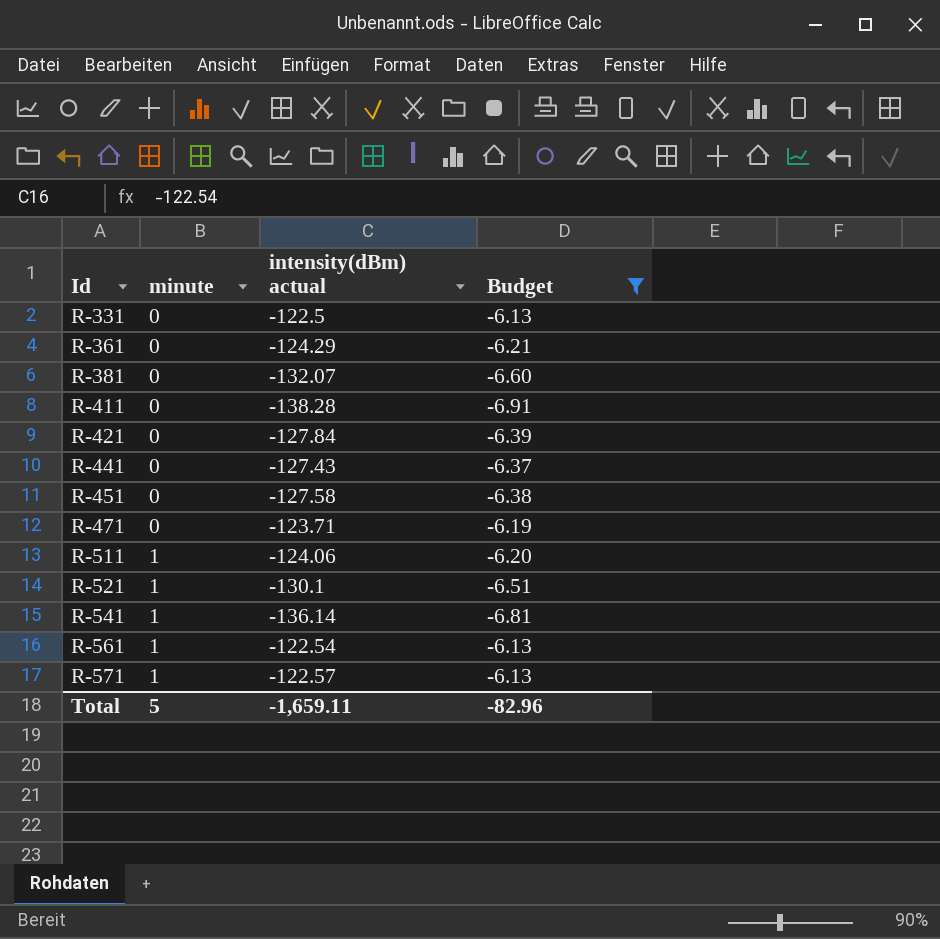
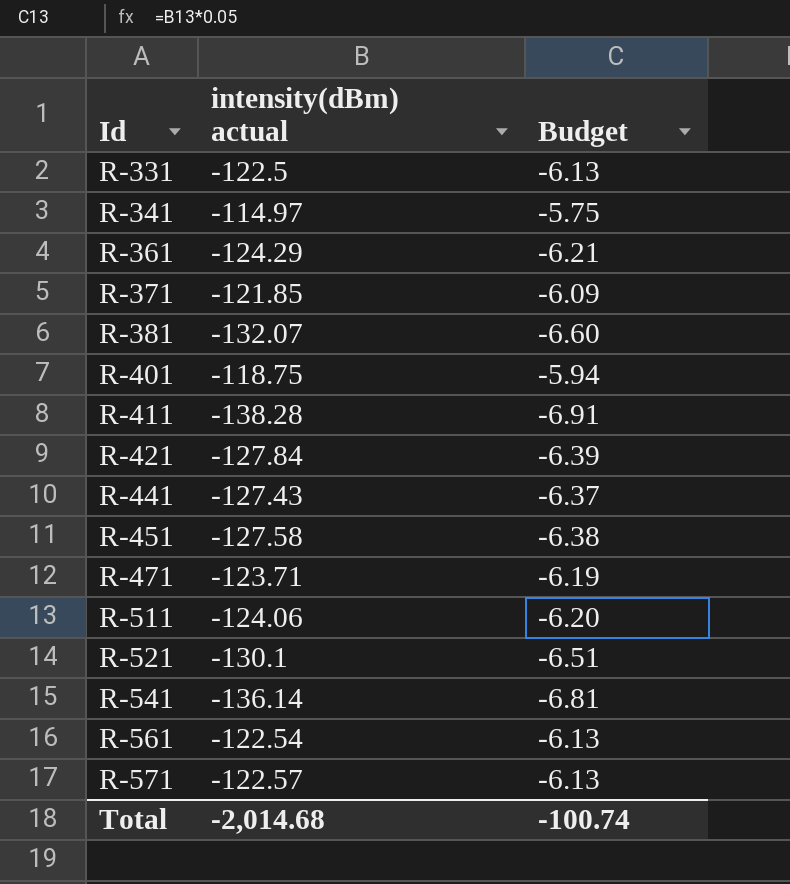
filter: Budget <= -6.13 -> none
column minute | position: 2 -> none
Total | intensity(dBm) actual: -1,659.11 -> -2,014.68
Total | Budget: -82.96 -> -100.74

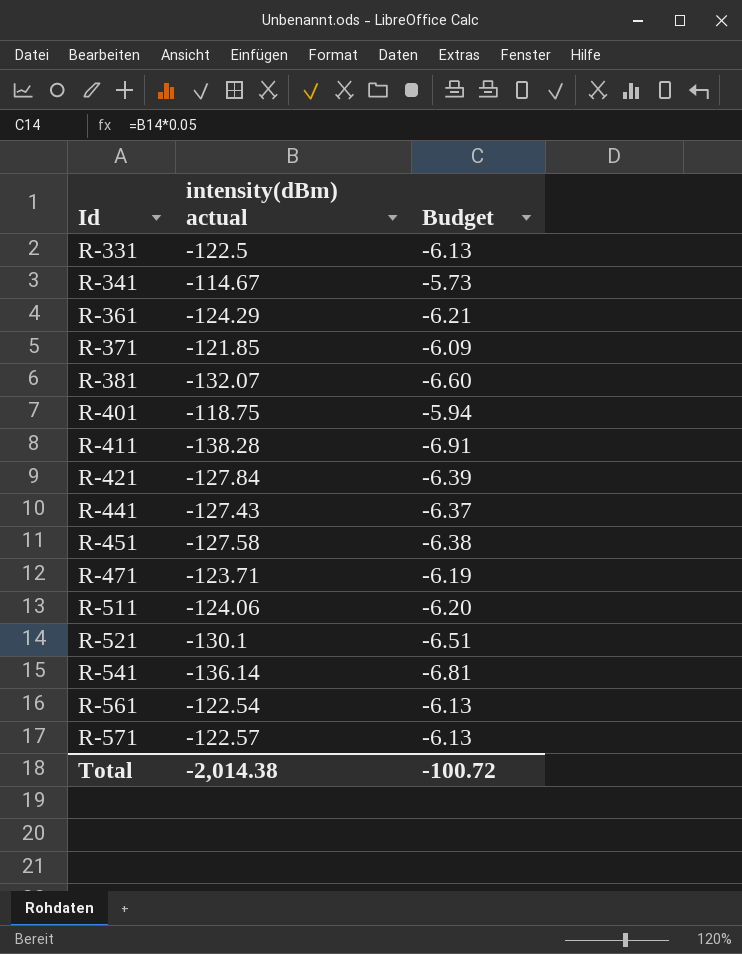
R-341 | intensity(dBm) actual: -114.97 -> -114.67
R-341 | Budget: -5.75 -> -5.73
Total | intensity(dBm) actual: -2,014.68 -> -2,014.38
Total | Budget: -100.74 -> -100.72

